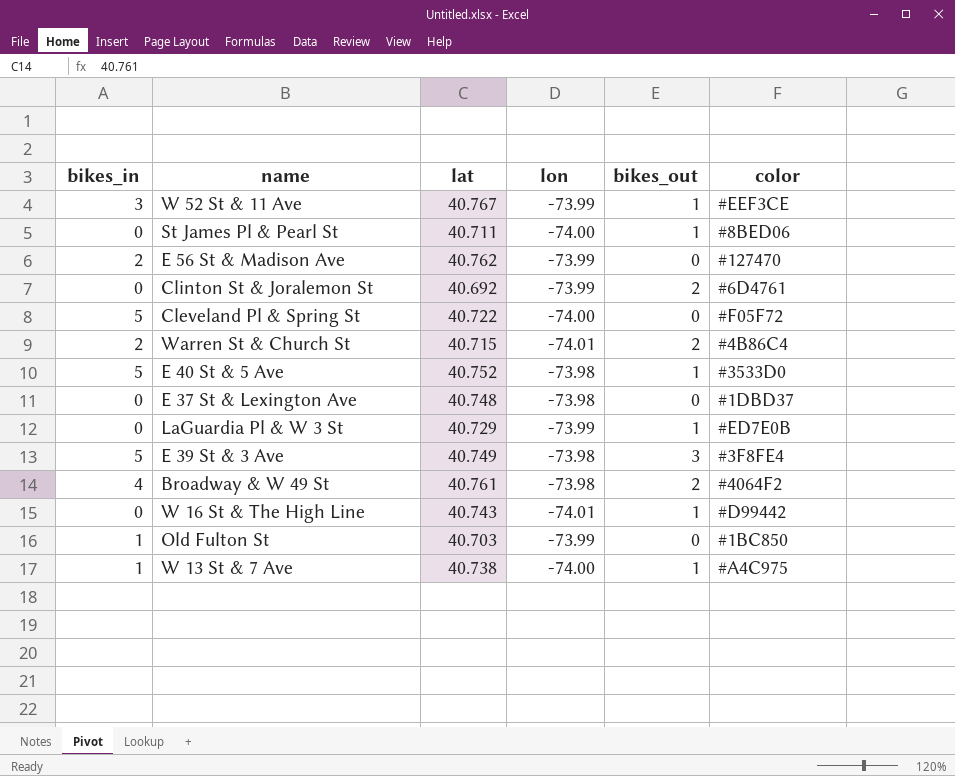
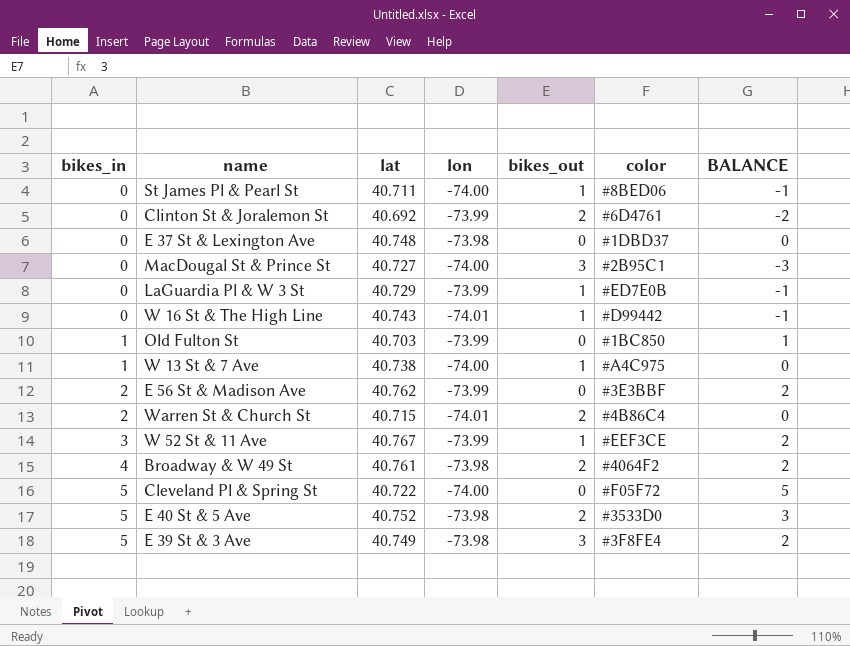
row order: none -> bikes_in ascending
column BALANCE | formula: none -> [bikes_in] - [bikes_out]
row MacDougal St & Prince St: none -> 0 | 40.727 | -74.00 | 3 | #2B95C1 | -3
E 56 St & Madison Ave | color: #127470 -> #3E3BBF
E 40 St & 5 Ave | bikes_out: 1 -> 2

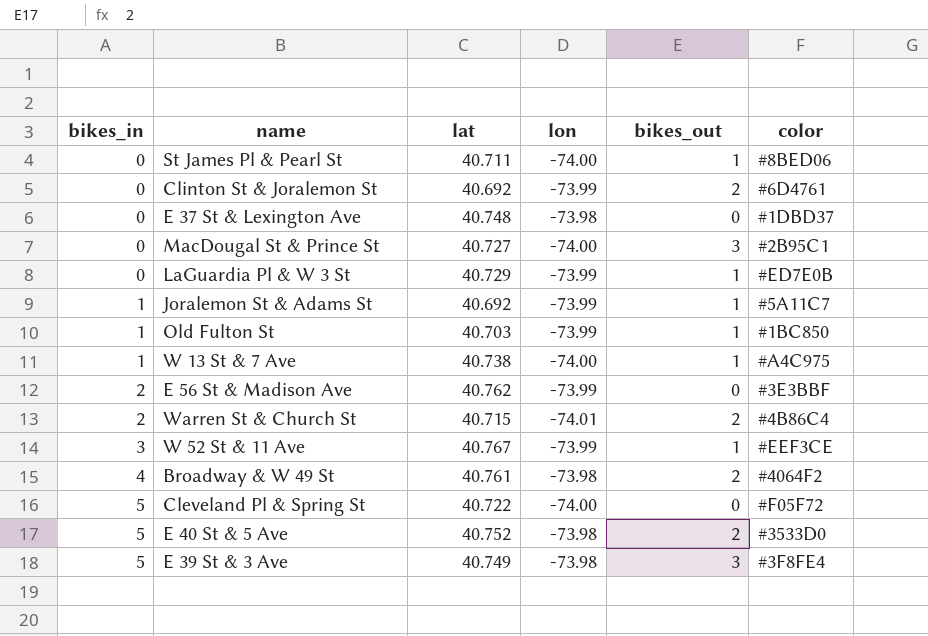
column BALANCE | formula: [bikes_in] - [bikes_out] -> none
row W 16 St & The High Line: 0 | 40.743 | -74.01 | 1 | #D99442 | -1 -> none
row Joralemon St & Adams St: none -> 1 | 40.692 | -73.99 | 1 | #5A11C7
Old Fulton St | bikes_out: 0 -> 1

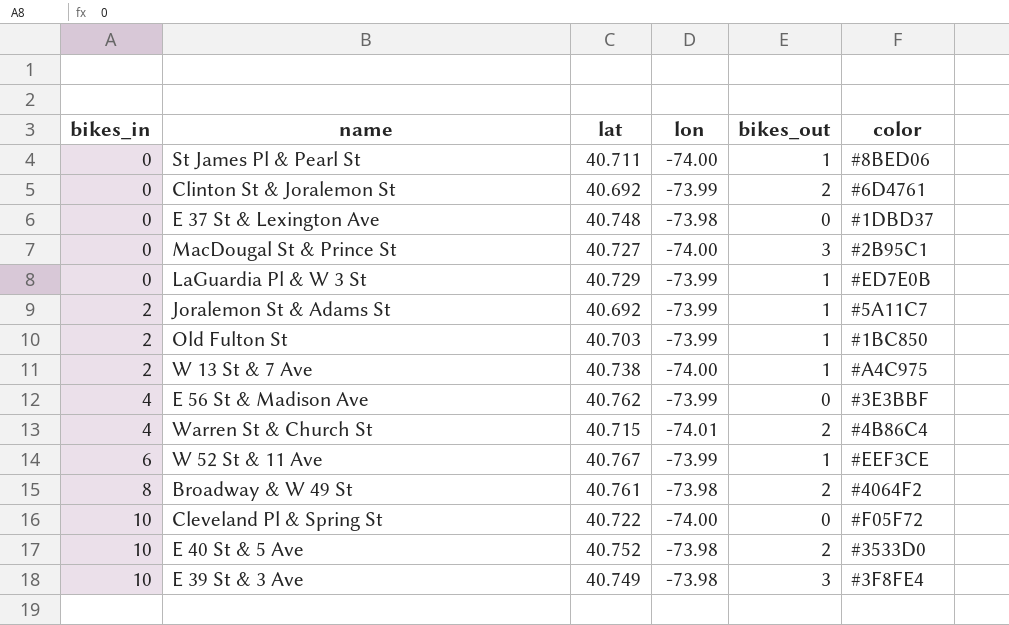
Joralemon St & Adams St | bikes_in: 1 -> 2
Old Fulton St | bikes_in: 1 -> 2
W 13 St & 7 Ave | bikes_in: 1 -> 2
E 56 St & Madison Ave | bikes_in: 2 -> 4
Warren St & Church St | bikes_in: 2 -> 4
W 52 St & 11 Ave | bikes_in: 3 -> 6
Broadway & W 49 St | bikes_in: 4 -> 8
Cleveland Pl & Spring St | bikes_in: 5 -> 10
E 40 St & 5 Ave | bikes_in: 5 -> 10
E 39 St & 3 Ave | bikes_in: 5 -> 10

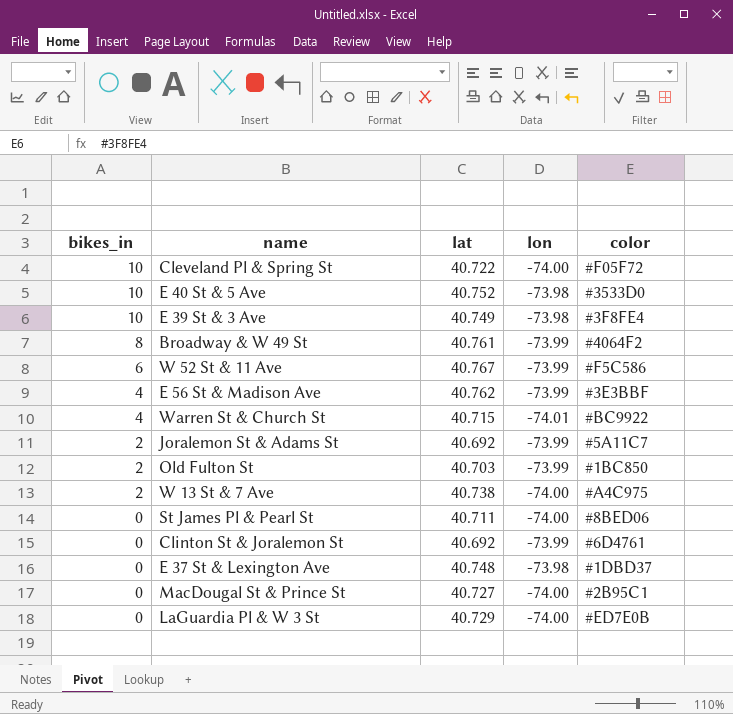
row order: bikes_in ascending -> bikes_in descending
column bikes_out | position: 5 -> none
Broadway & W 49 St | lon: -73.98 -> -73.99
W 52 St & 11 Ave | color: #EEF3CE -> #F5C586
Warren St & Church St | color: #4B86C4 -> #BC9922
LaGuardia Pl & W 3 St | lon: -73.99 -> -74.00

